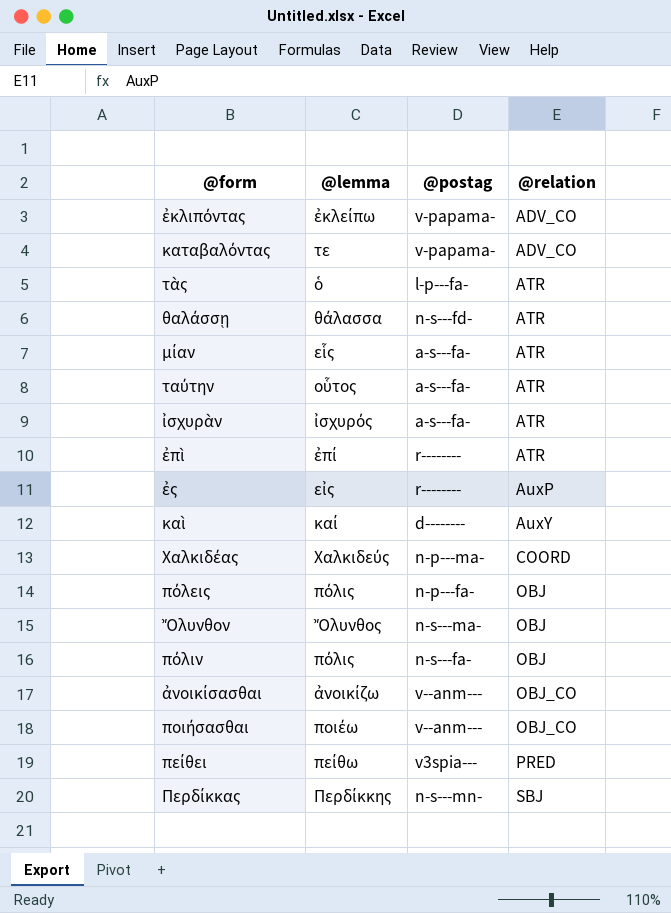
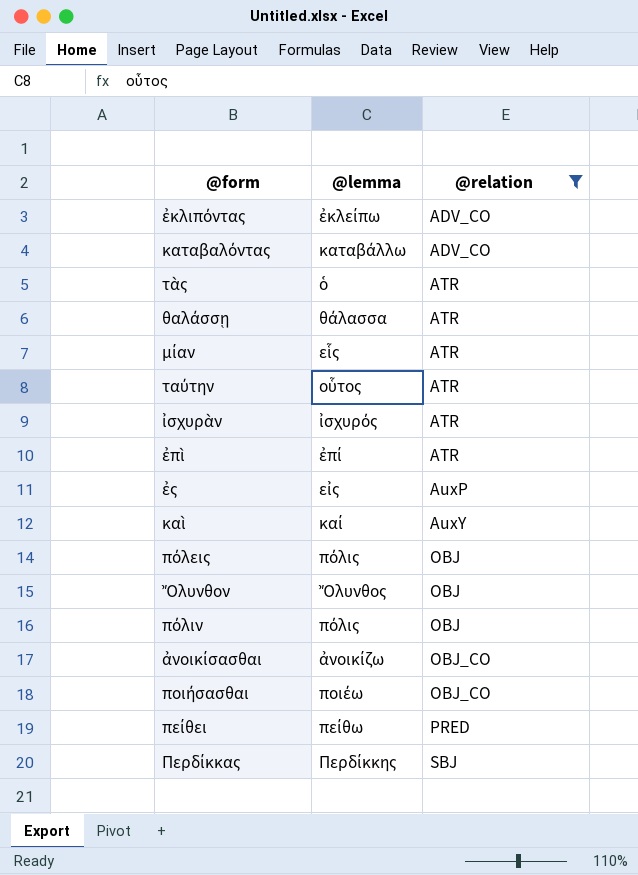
filter: none -> @relation != COORD
column @postag | position: 3 -> none
καταβαλόντας | @lemma: τε -> καταβάλλω

